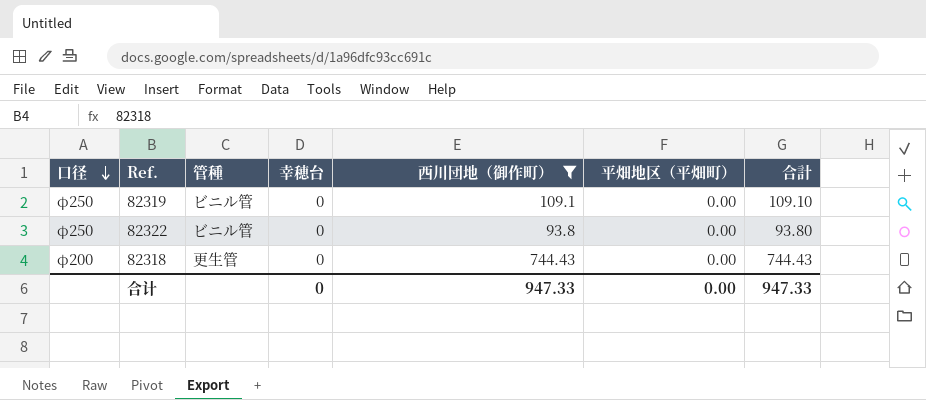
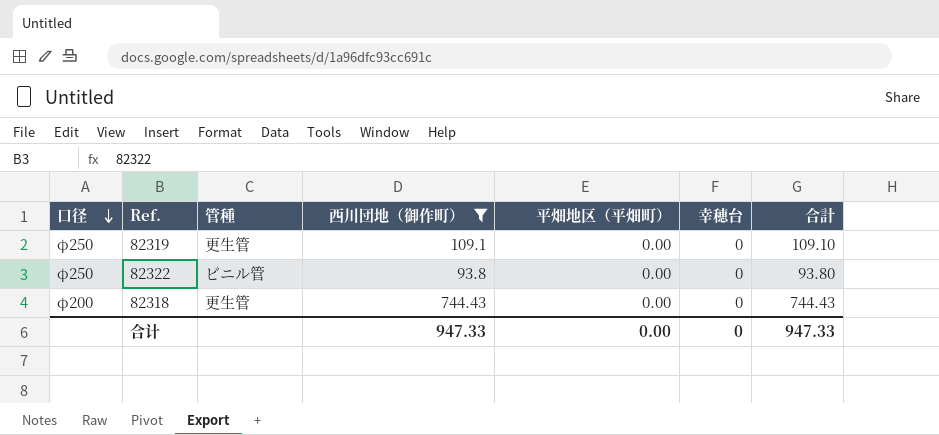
column 幸穂台 | position: 4 -> 6
82319 | 管種: ビニル管 -> 更生管

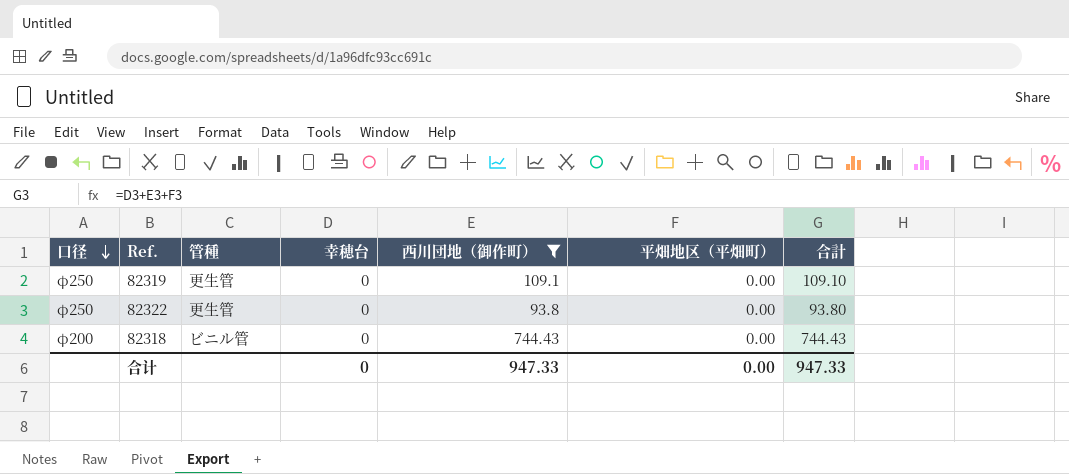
column 幸穂台 | position: 6 -> 4
82322 | 管種: ビニル管 -> 更生管
82318 | 管種: 更生管 -> ビニル管

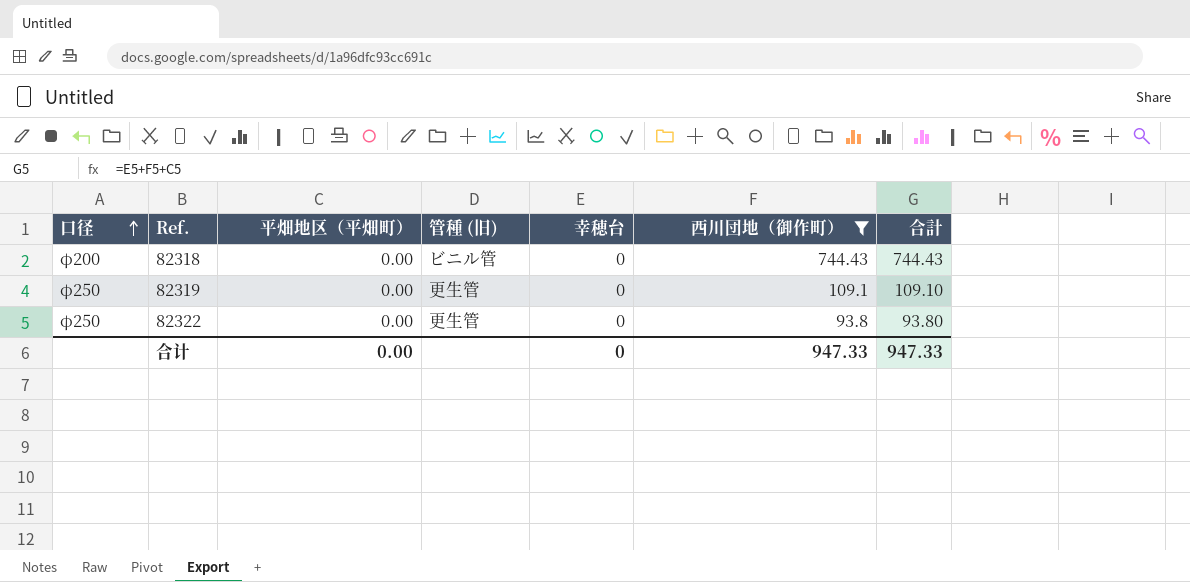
row order: 口径 descending -> 口径 ascending
column 平畑地区（平畑町） | position: 6 -> 3
column name: 管種 -> 管種 (旧)

